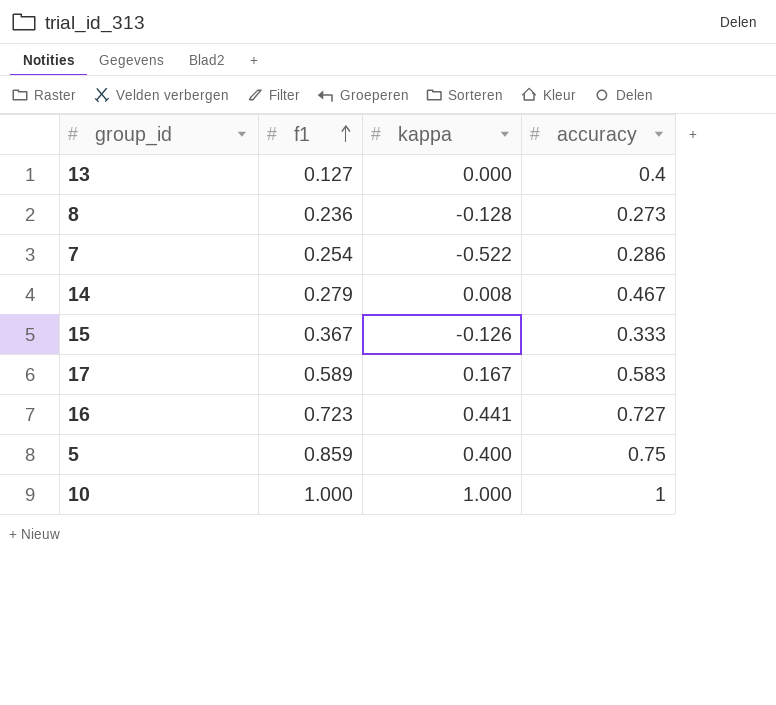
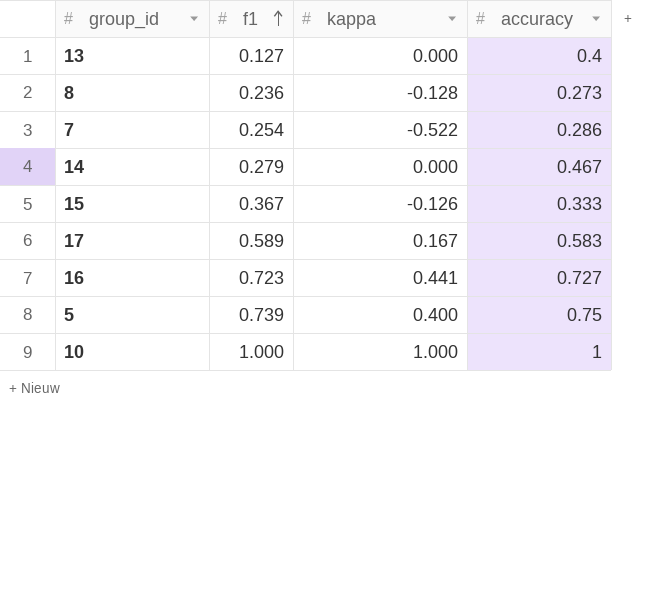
14 | kappa: 0.008 -> 0.000
5 | f1: 0.859 -> 0.739

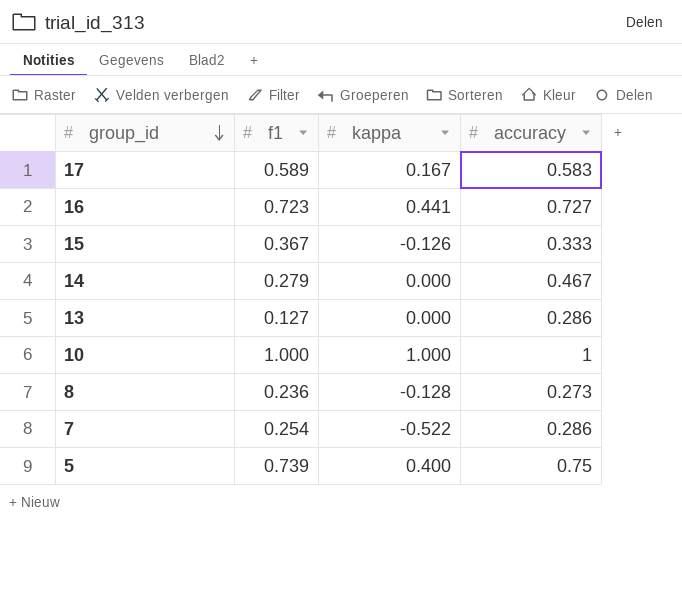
row order: f1 ascending -> group_id descending
13 | accuracy: 0.4 -> 0.286

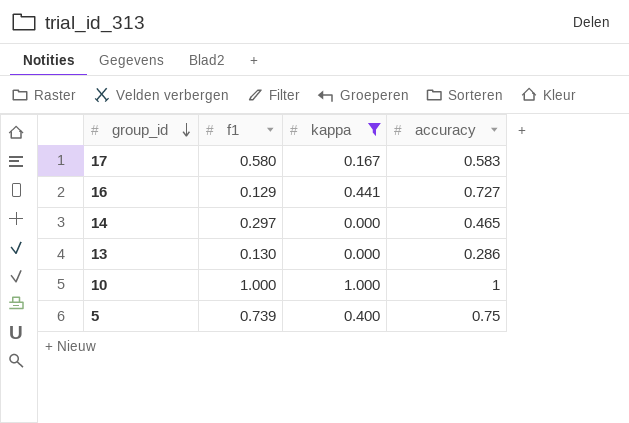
filter: none -> kappa >= 0.000
17 | f1: 0.589 -> 0.580
16 | f1: 0.723 -> 0.129
14 | f1: 0.279 -> 0.297
14 | accuracy: 0.467 -> 0.465
13 | f1: 0.127 -> 0.130

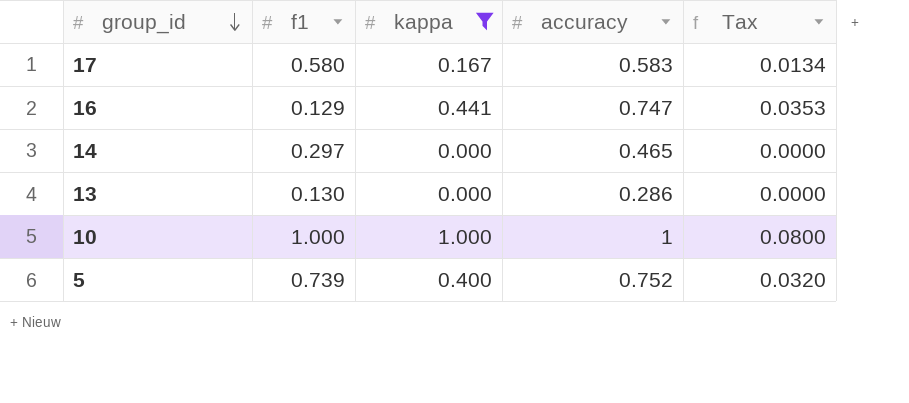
column Tax | formula: none -> [kappa] * 0.08
16 | accuracy: 0.727 -> 0.747
5 | accuracy: 0.75 -> 0.752

